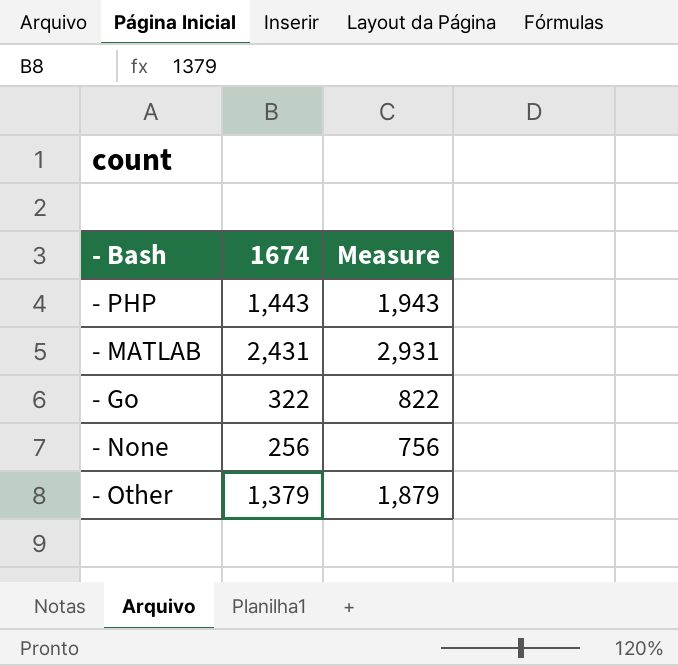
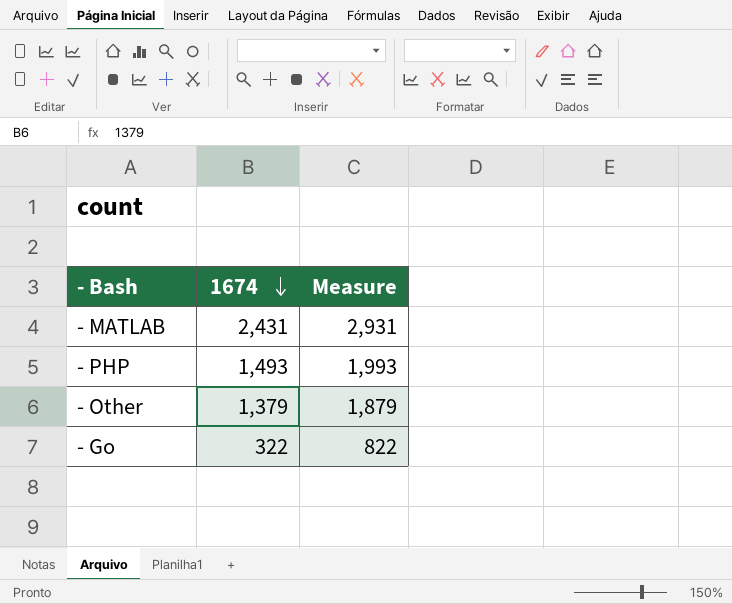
row order: none -> 1674 descending
row - None: 256 | 756 -> none
- PHP | 1674: 1,443 -> 1,493
- PHP | Measure: 1,943 -> 1,993

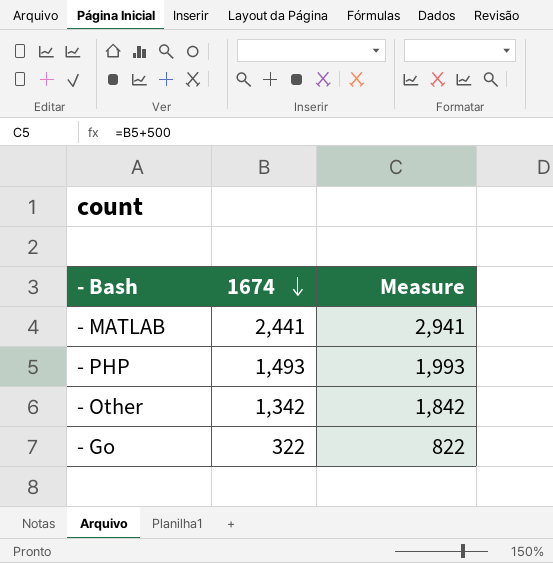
- MATLAB | 1674: 2,431 -> 2,441
- MATLAB | Measure: 2,931 -> 2,941
- Other | 1674: 1,379 -> 1,342
- Other | Measure: 1,879 -> 1,842

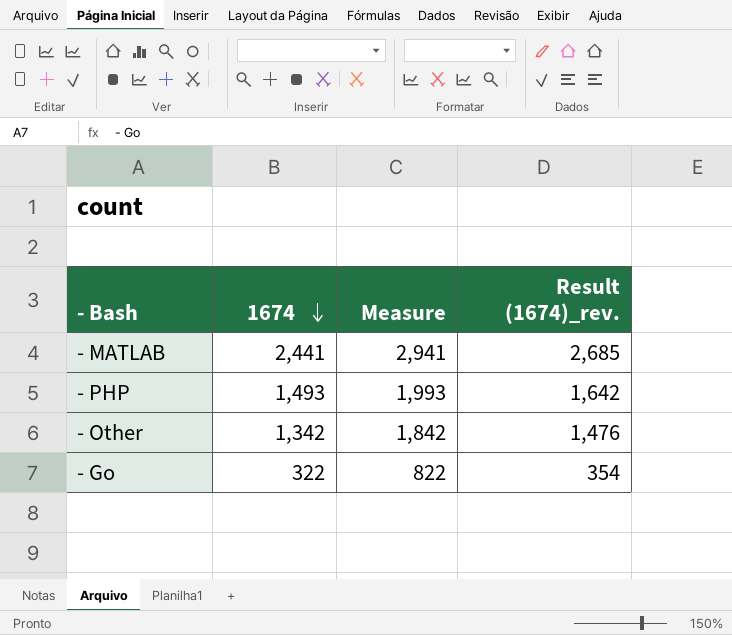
column Result (1674)_rev. | formula: none -> [1674] * 1.1

